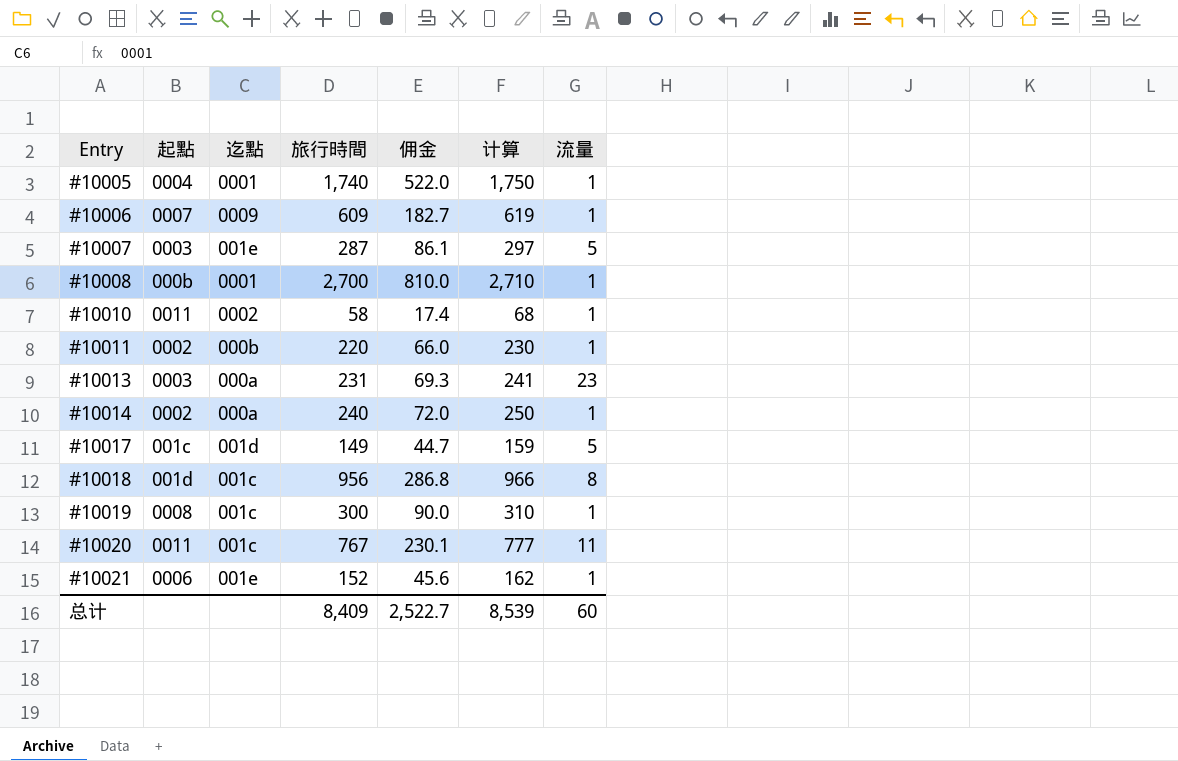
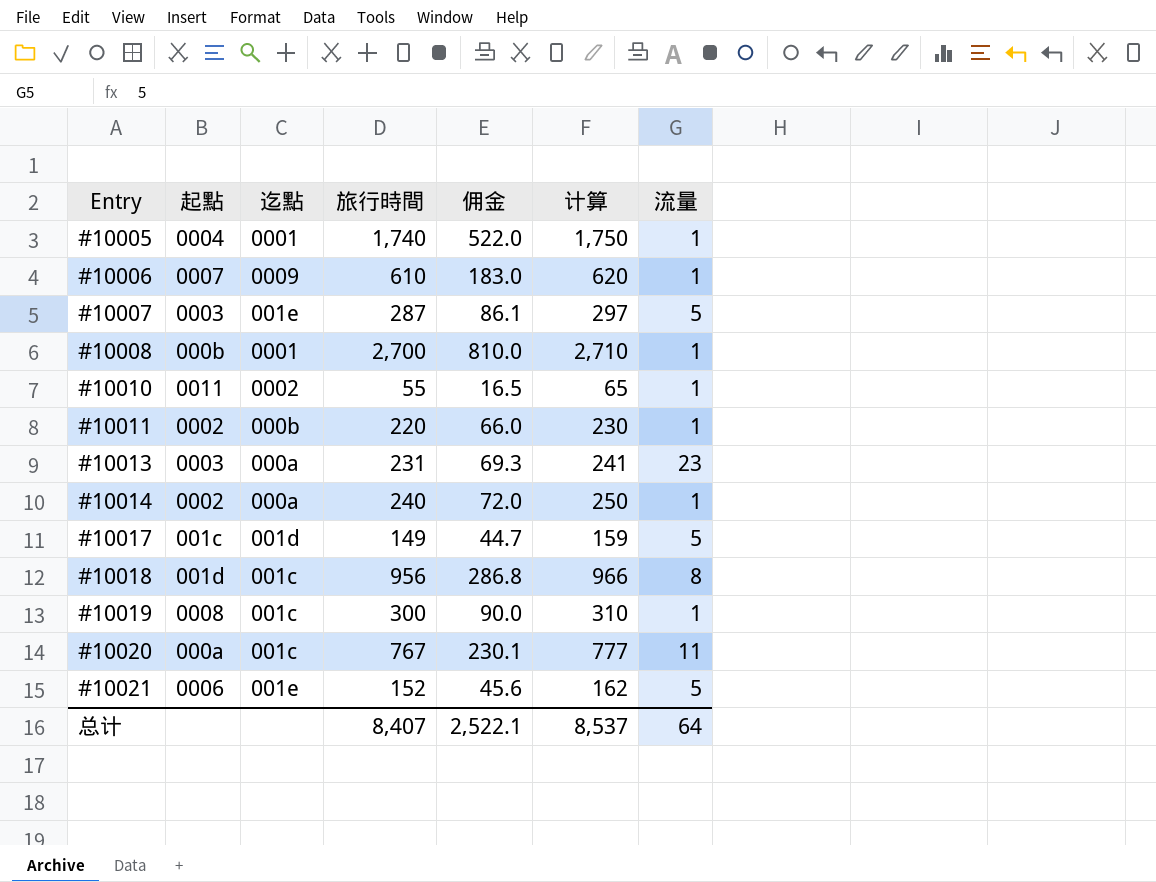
#10006 | 旅行時間: 609 -> 610
#10006 | 佣金: 182.7 -> 183.0
#10006 | 计算: 619 -> 620
#10010 | 旅行時間: 58 -> 55
#10010 | 佣金: 17.4 -> 16.5
#10010 | 计算: 68 -> 65
#10020 | 起點: 0011 -> 000a
#10021 | 流量: 1 -> 5
总计 | 旅行時間: 8,409 -> 8,407
总计 | 佣金: 2,522.7 -> 2,522.1
总计 | 计算: 8,539 -> 8,537
总计 | 流量: 60 -> 64

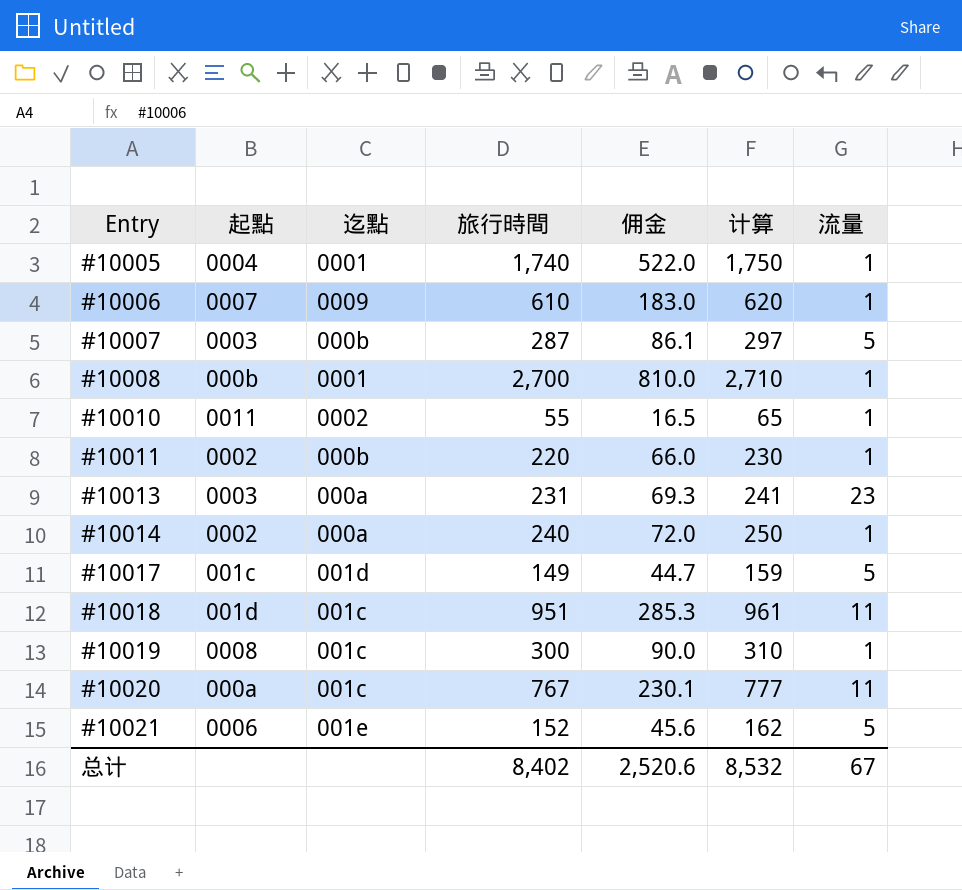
#10007 | 迄點: 001e -> 000b
#10018 | 旅行時間: 956 -> 951
#10018 | 佣金: 286.8 -> 285.3
#10018 | 计算: 966 -> 961
#10018 | 流量: 8 -> 11
总计 | 旅行時間: 8,407 -> 8,402
总计 | 佣金: 2,522.1 -> 2,520.6
总计 | 计算: 8,537 -> 8,532
总计 | 流量: 64 -> 67

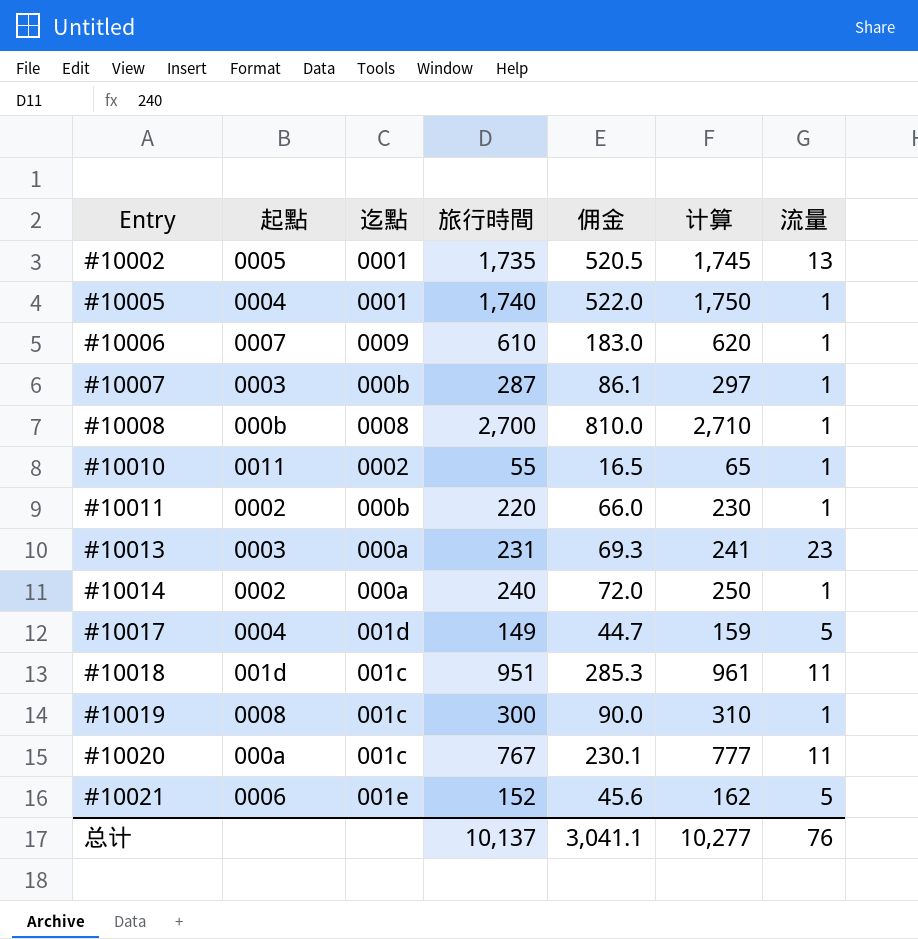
row #10002: none -> 0005 | 0001 | 1,735 | 520.5 | 1,745 | 13
#10007 | 流量: 5 -> 1
#10008 | 迄點: 0001 -> 0008
#10017 | 起點: 001c -> 0004
总计 | 旅行時間: 8,402 -> 10,137
总计 | 佣金: 2,520.6 -> 3,041.1
总计 | 计算: 8,532 -> 10,277
总计 | 流量: 67 -> 76

